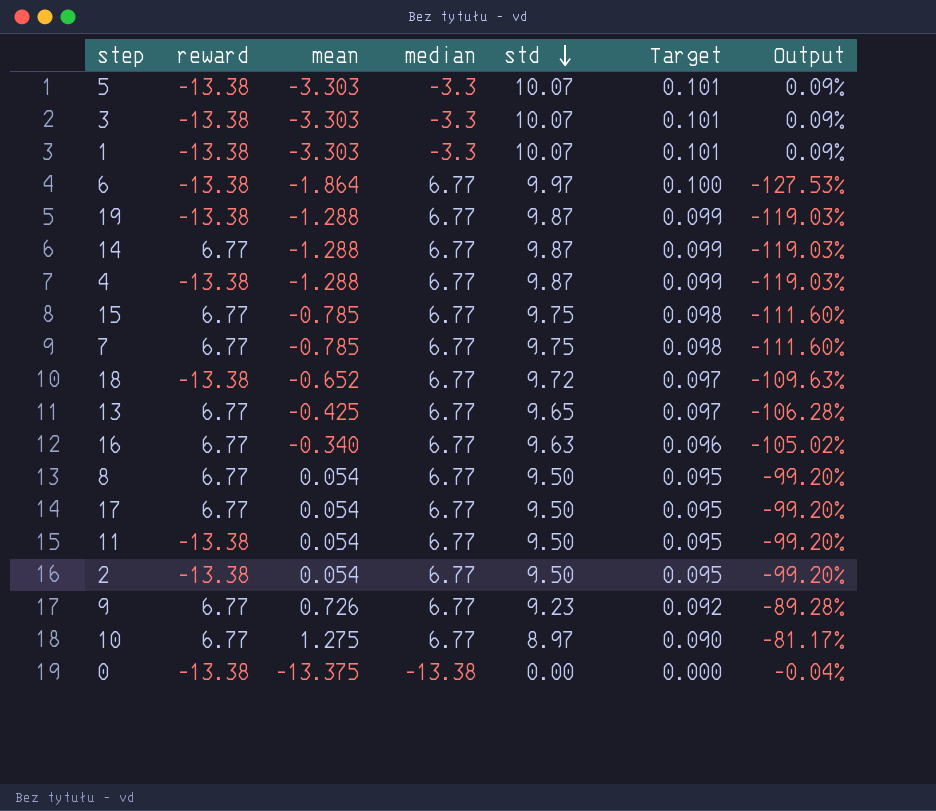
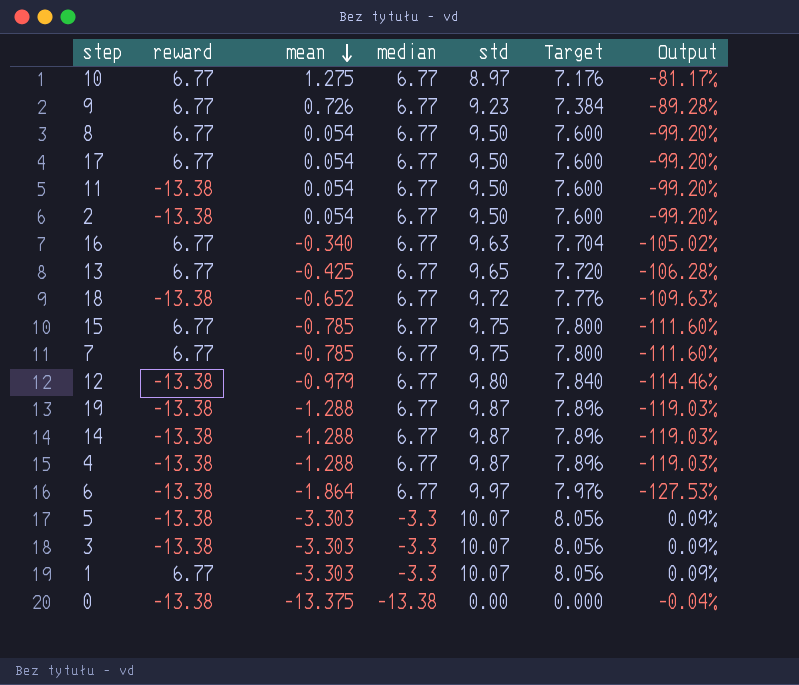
row order: std descending -> mean descending
column Target | formula: [std] * 0.01 -> [std] * 0.8
row 12: none -> -13.38 | -0.979 | 6.77 | 9.80 | 7.840 | -114.46%
14 | reward: 6.77 -> -13.38
1 | reward: -13.38 -> 6.77

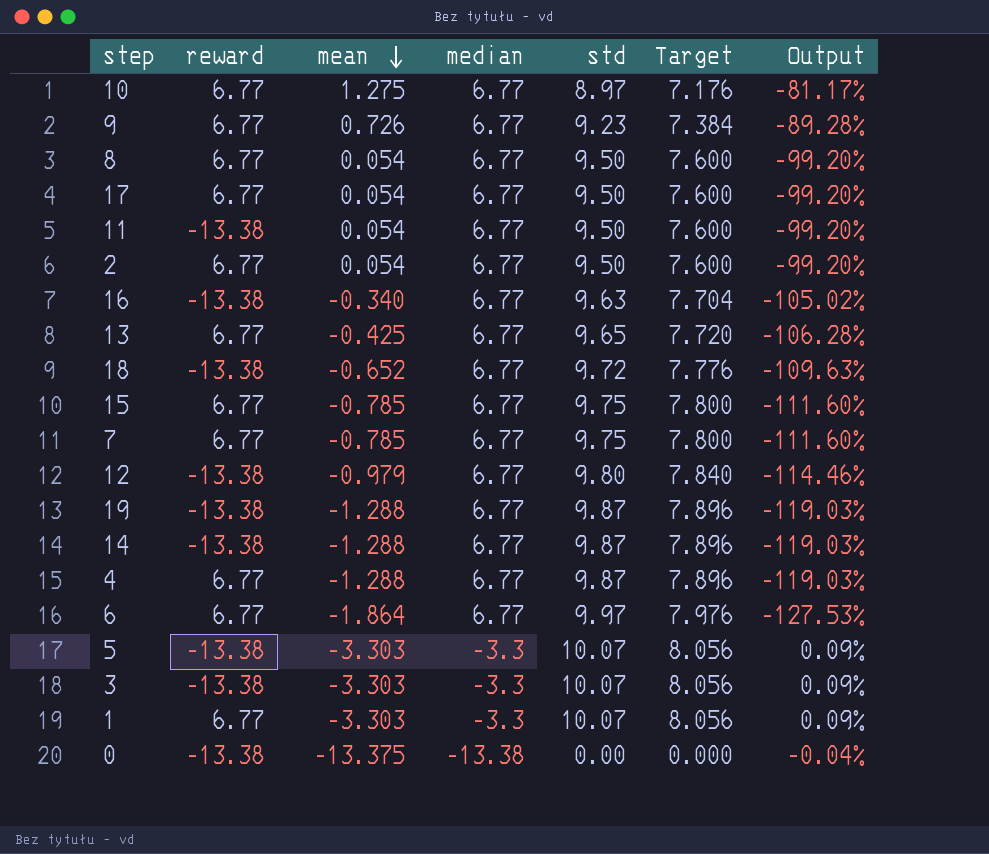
2 | reward: -13.38 -> 6.77
16 | reward: 6.77 -> -13.38
4 | reward: -13.38 -> 6.77
6 | reward: -13.38 -> 6.77

